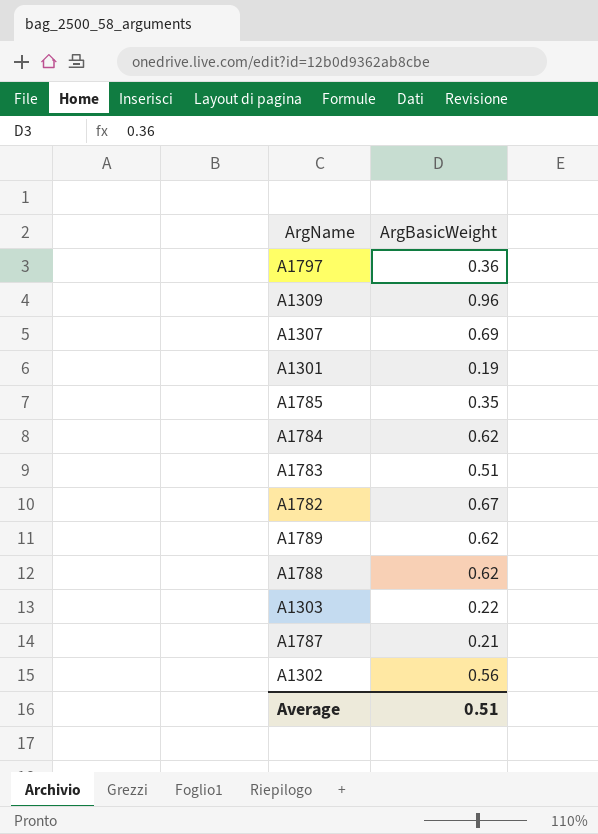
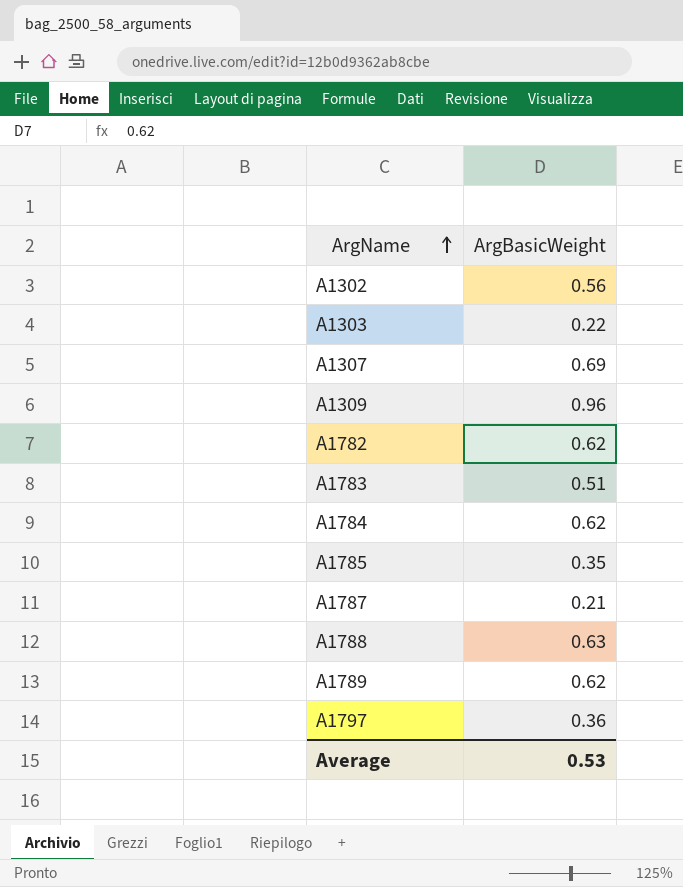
row order: none -> ArgName ascending
row A1301: 0.19 -> none
A1782 | ArgBasicWeight: 0.67 -> 0.62
A1788 | ArgBasicWeight: 0.62 -> 0.63
Average | ArgBasicWeight: 0.51 -> 0.53

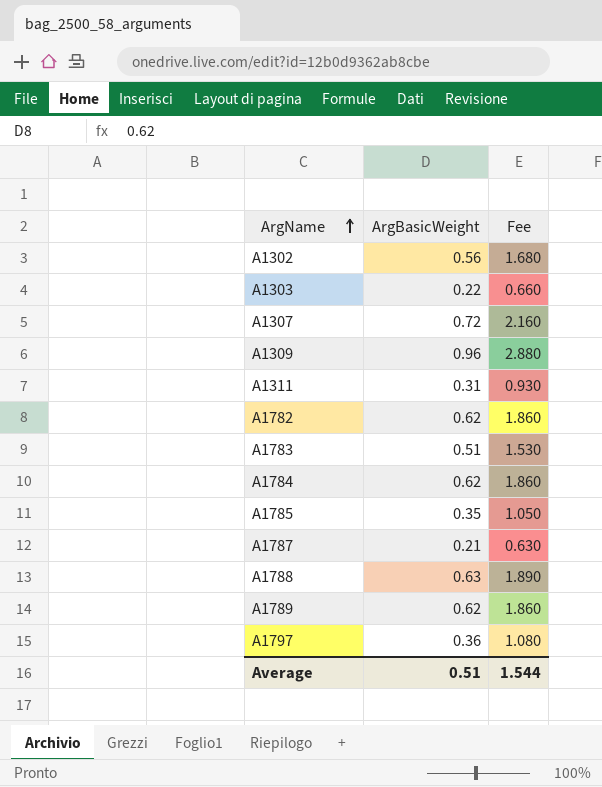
column Fee | formula: none -> [ArgBasicWeight] * 3
A1307 | ArgBasicWeight: 0.69 -> 0.72
row A1311: none -> 0.31 | 0.930
Average | ArgBasicWeight: 0.53 -> 0.51

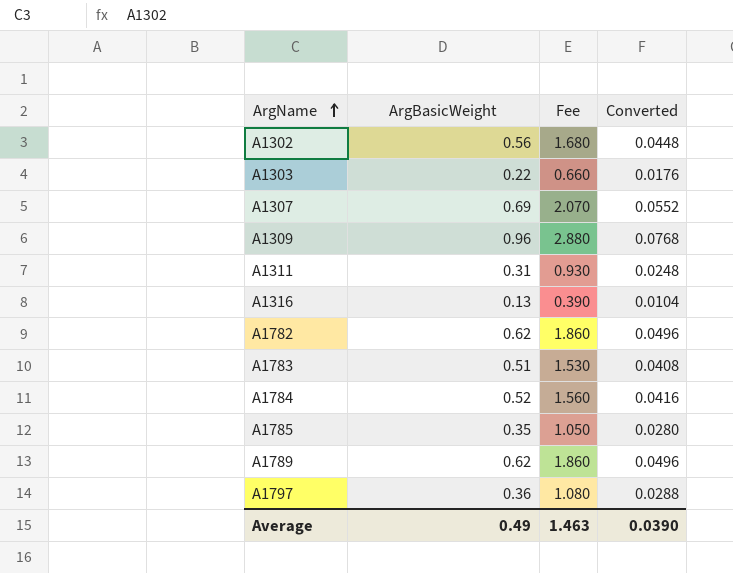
column Converted | formula: none -> [ArgBasicWeight] * 0.08
row A1787: 0.21 | 0.630 -> none
row A1788: 0.63 | 1.890 -> none
A1307 | ArgBasicWeight: 0.72 -> 0.69
A1307 | Fee: 2.160 -> 2.070
row A1316: none -> 0.13 | 0.390 | 0.0104
A1784 | ArgBasicWeight: 0.62 -> 0.52
A1784 | Fee: 1.860 -> 1.560
Average | ArgBasicWeight: 0.51 -> 0.49
Average | Fee: 1.544 -> 1.463

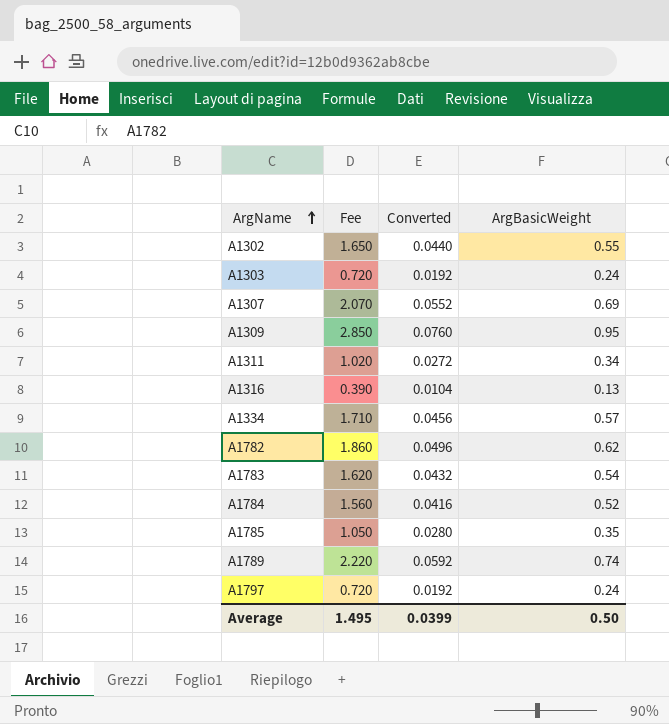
column ArgBasicWeight | position: 2 -> 4
A1302 | Fee: 1.680 -> 1.650
A1302 | Converted: 0.0448 -> 0.0440
A1302 | ArgBasicWeight: 0.56 -> 0.55
A1303 | Fee: 0.660 -> 0.720
A1303 | Converted: 0.0176 -> 0.0192
A1303 | ArgBasicWeight: 0.22 -> 0.24
A1309 | Fee: 2.880 -> 2.850
A1309 | Converted: 0.0768 -> 0.0760
A1309 | ArgBasicWeight: 0.96 -> 0.95
A1311 | Fee: 0.930 -> 1.020
A1311 | Converted: 0.0248 -> 0.0272
A1311 | ArgBasicWeight: 0.31 -> 0.34
row A1334: none -> 1.710 | 0.0456 | 0.57
A1783 | Fee: 1.530 -> 1.620
A1783 | Converted: 0.0408 -> 0.0432
A1783 | ArgBasicWeight: 0.51 -> 0.54
A1789 | Fee: 1.860 -> 2.220
A1789 | Converted: 0.0496 -> 0.0592
A1789 | ArgBasicWeight: 0.62 -> 0.74
A1797 | Fee: 1.080 -> 0.720
A1797 | Converted: 0.0288 -> 0.0192
A1797 | ArgBasicWeight: 0.36 -> 0.24
Average | Fee: 1.463 -> 1.495
Average | Converted: 0.0390 -> 0.0399
Average | ArgBasicWeight: 0.49 -> 0.50

